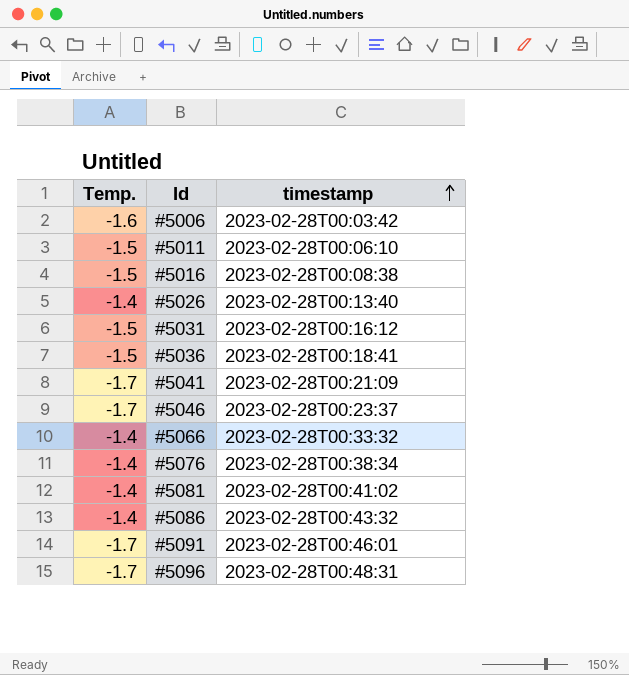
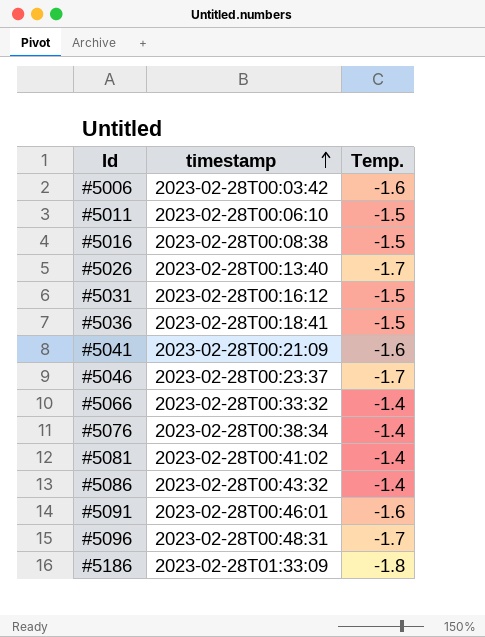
column Temp. | position: 1 -> 3
#5026 | Temp.: -1.4 -> -1.7
#5041 | Temp.: -1.7 -> -1.6
#5091 | Temp.: -1.7 -> -1.6
row #5186: none -> 2023-02-28T01:33:09 | -1.8

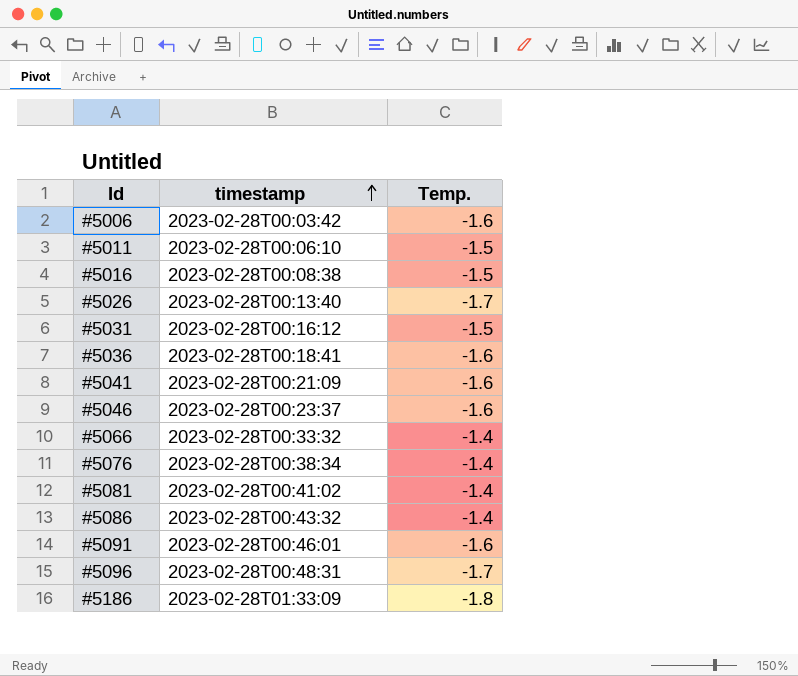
#5036 | Temp.: -1.5 -> -1.6
#5046 | Temp.: -1.7 -> -1.6

